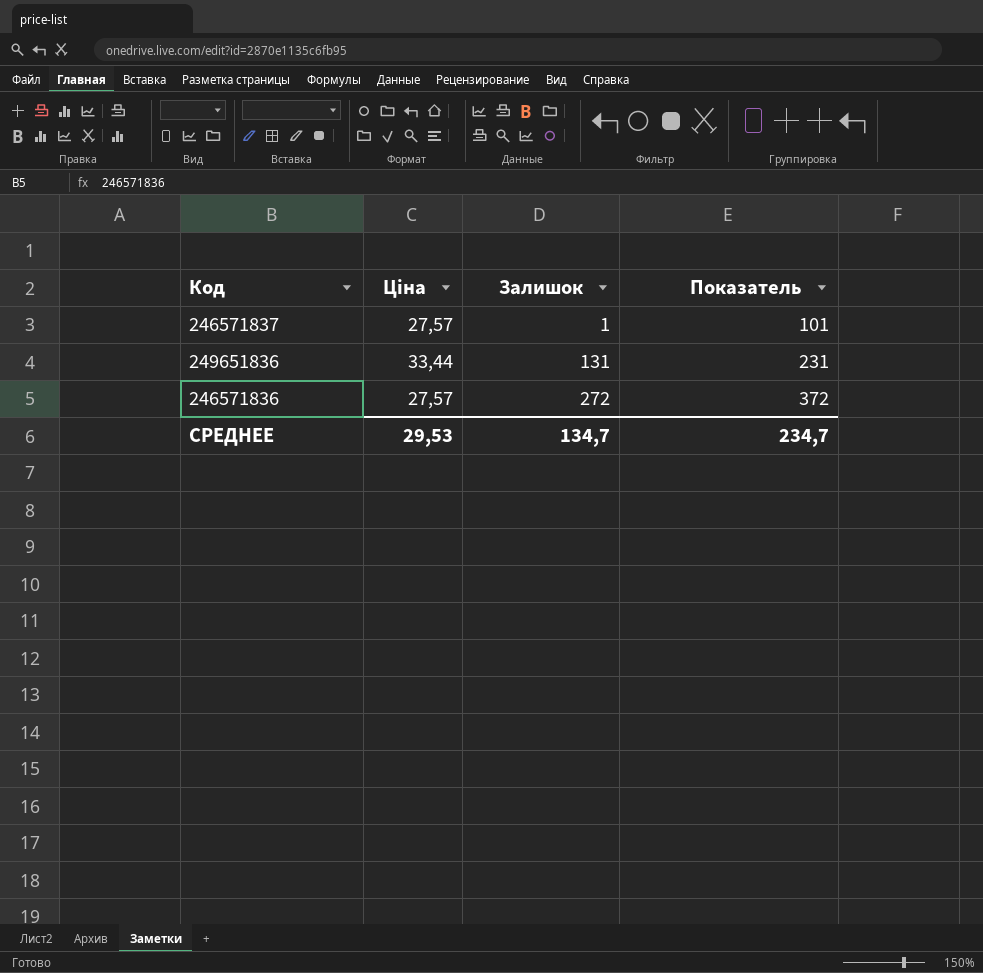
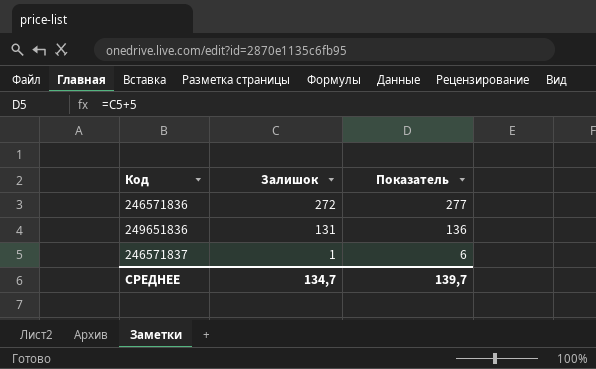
row order: Залишок ascending -> Залишок descending
column Ціна | position: 2 -> none
column Показатель | formula: [Залишок] + 100 -> [Залишок] + 5
СРЕДНЕЕ | Показатель: 234,7 -> 139,7

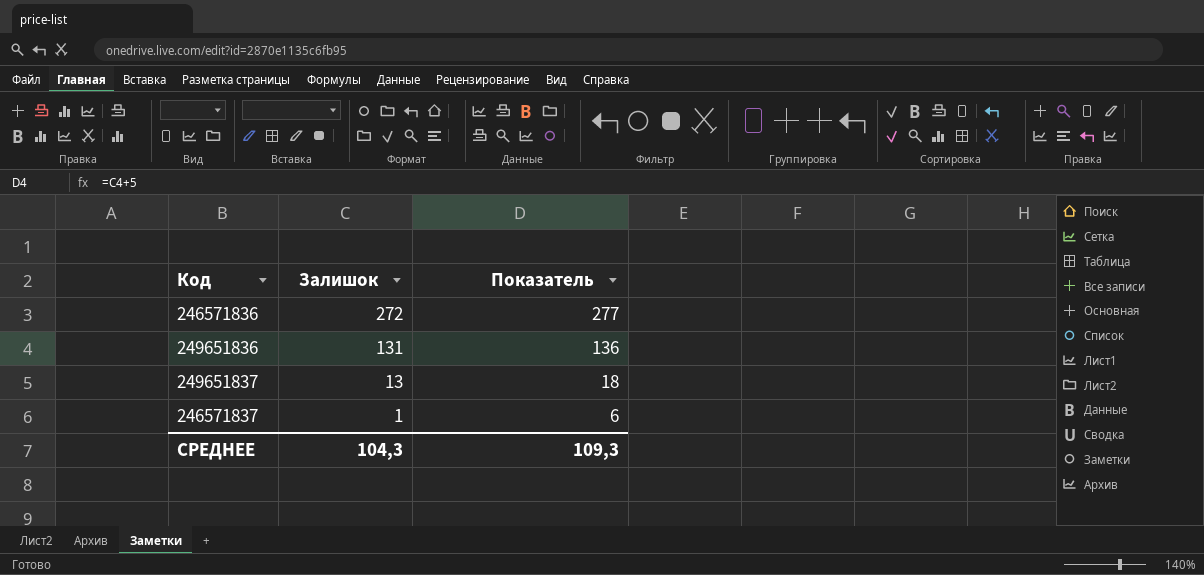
row 249651837: none -> 13 | 18
СРЕДНЕЕ | Залишок: 134,7 -> 104,3
СРЕДНЕЕ | Показатель: 139,7 -> 109,3

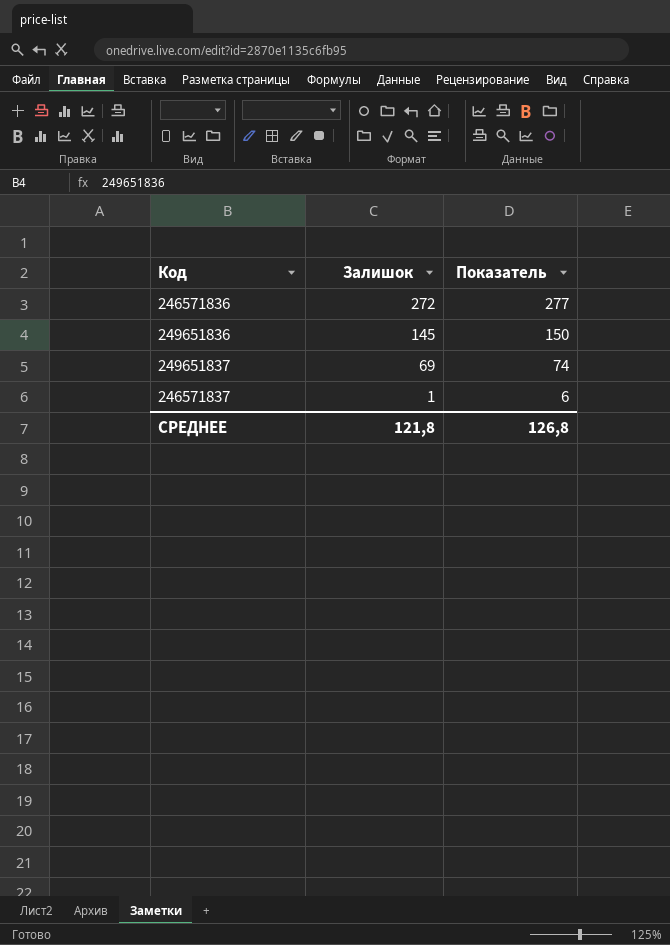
249651836 | Залишок: 131 -> 145
249651836 | Показатель: 136 -> 150
249651837 | Залишок: 13 -> 69
249651837 | Показатель: 18 -> 74
СРЕДНЕЕ | Залишок: 104,3 -> 121,8
СРЕДНЕЕ | Показатель: 109,3 -> 126,8

